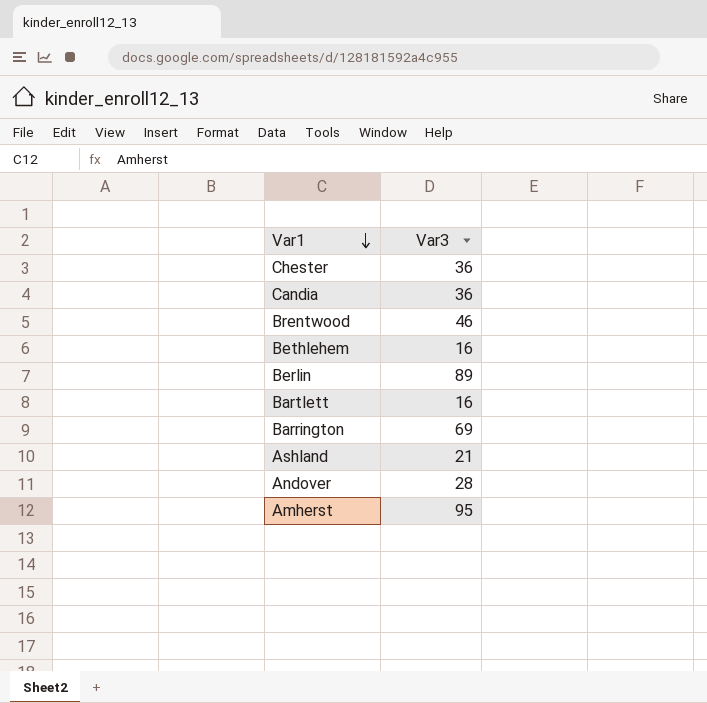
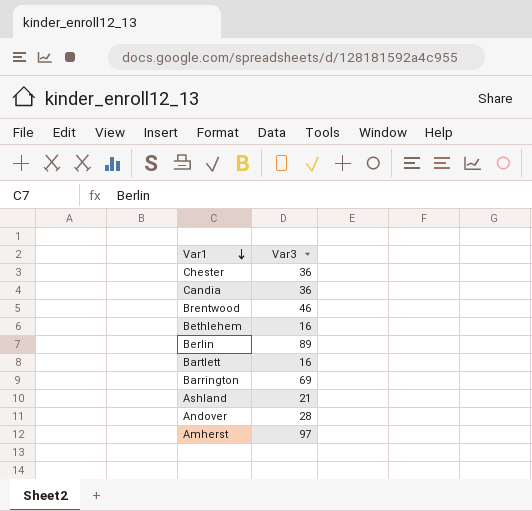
Amherst | Var3: 95 -> 97

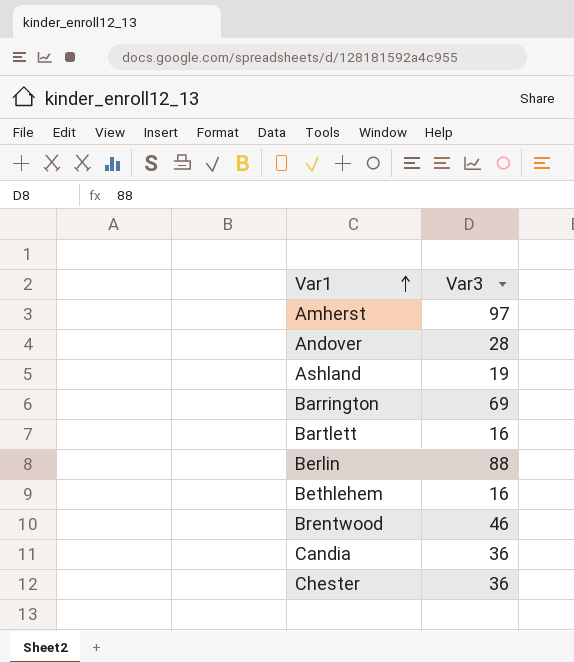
row order: Var1 descending -> Var1 ascending
Ashland | Var3: 21 -> 19
Berlin | Var3: 89 -> 88

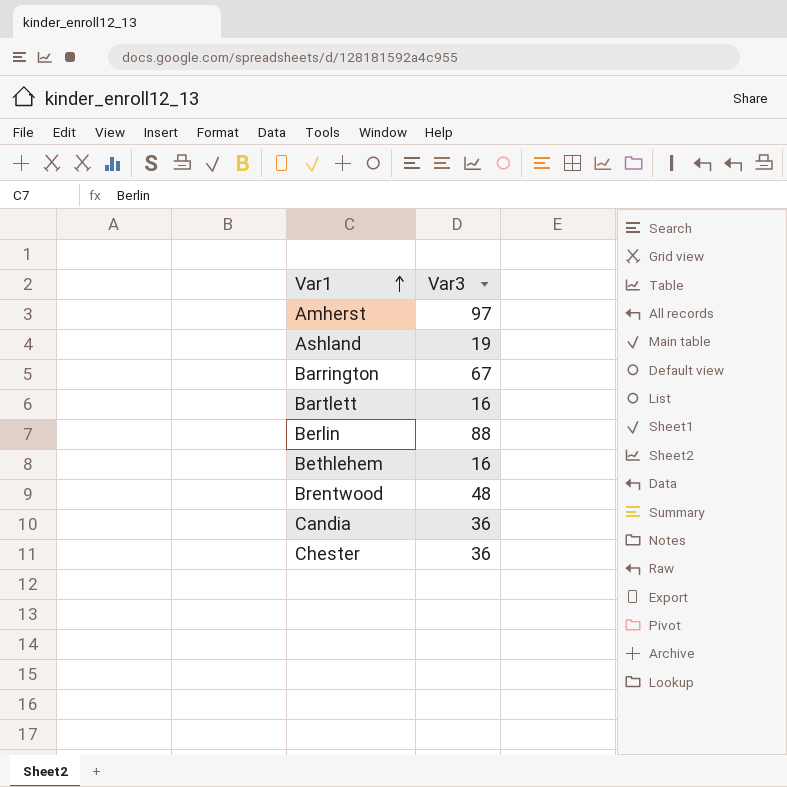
row Andover: 28 -> none
Barrington | Var3: 69 -> 67
Brentwood | Var3: 46 -> 48

